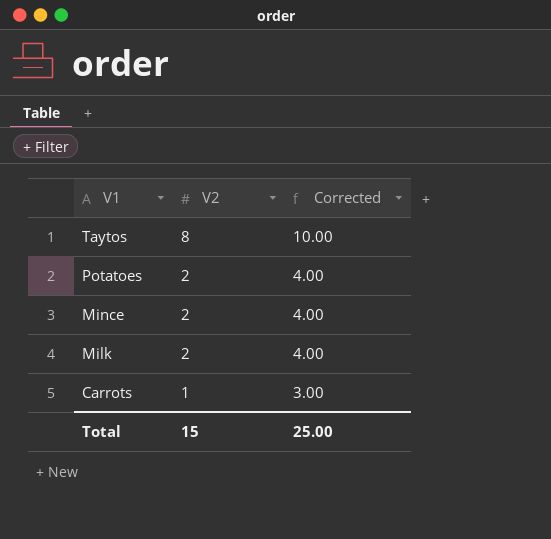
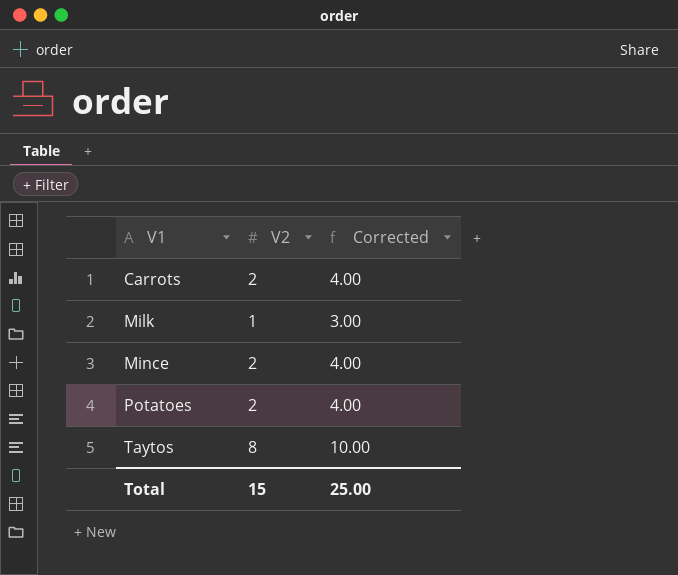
row order: V1 descending -> V1 ascending
Carrots | V2: 1 -> 2
Carrots | Corrected: 3.00 -> 4.00
Milk | V2: 2 -> 1
Milk | Corrected: 4.00 -> 3.00

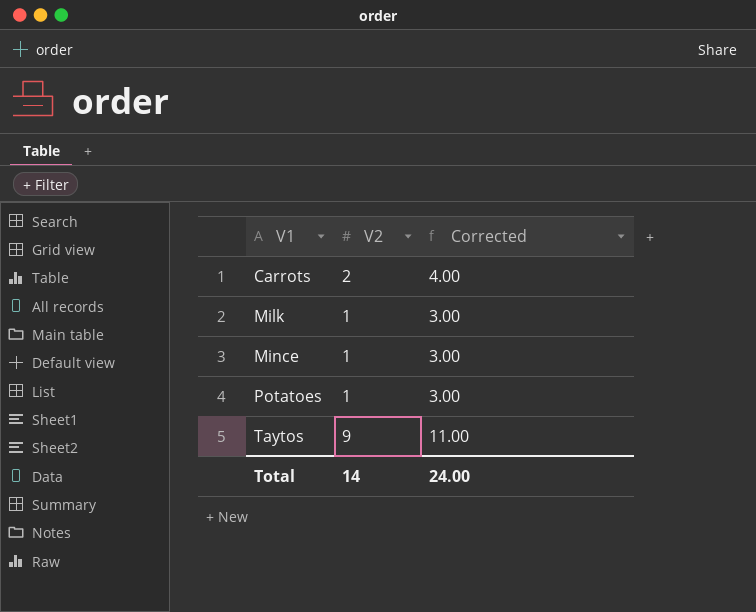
Mince | V2: 2 -> 1
Mince | Corrected: 4.00 -> 3.00
Potatoes | V2: 2 -> 1
Potatoes | Corrected: 4.00 -> 3.00
Taytos | V2: 8 -> 9
Taytos | Corrected: 10.00 -> 11.00
Total | V2: 15 -> 14
Total | Corrected: 25.00 -> 24.00

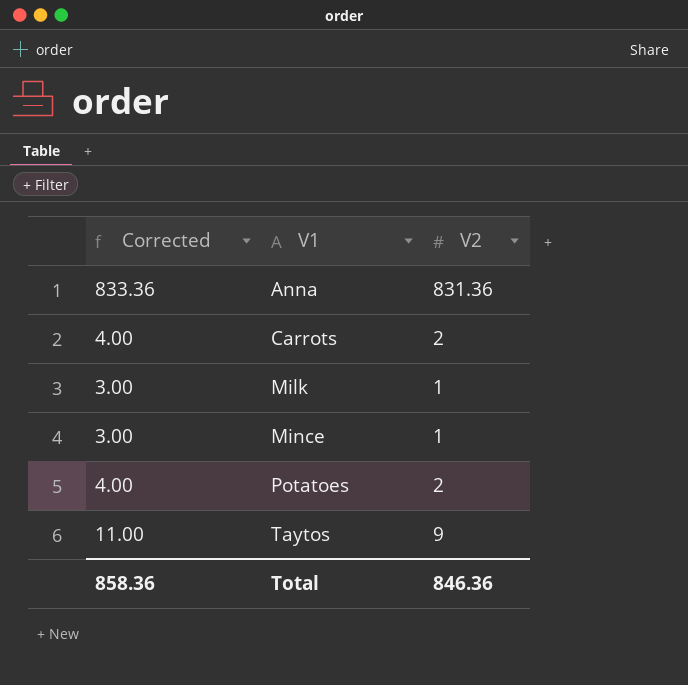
column Corrected | position: 3 -> 1
row Anna: none -> 833.36 | 831.36
Potatoes | Corrected: 3.00 -> 4.00
Potatoes | V2: 1 -> 2
Total | Corrected: 24.00 -> 858.36
Total | V2: 14 -> 846.36

